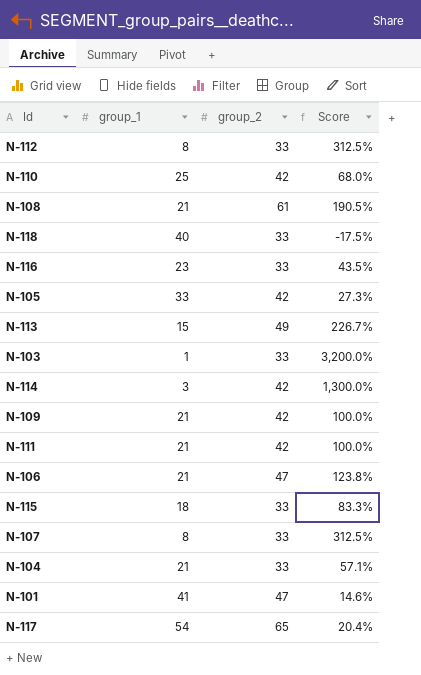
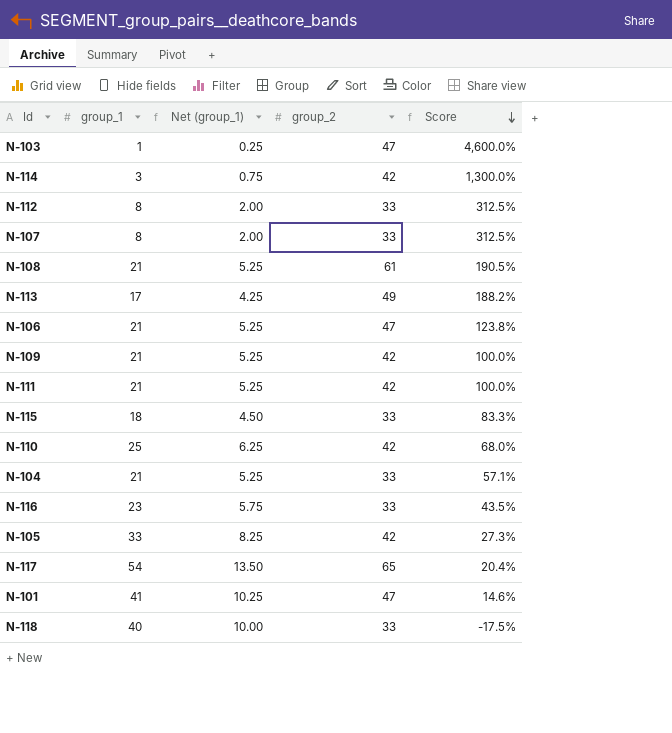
row order: none -> Score descending
column Net (group_1) | formula: none -> [group_1] * 0.25
N-103 | group_2: 33 -> 47
N-103 | Score: 3,200.0% -> 4,600.0%
N-113 | group_1: 15 -> 17
N-113 | Score: 226.7% -> 188.2%

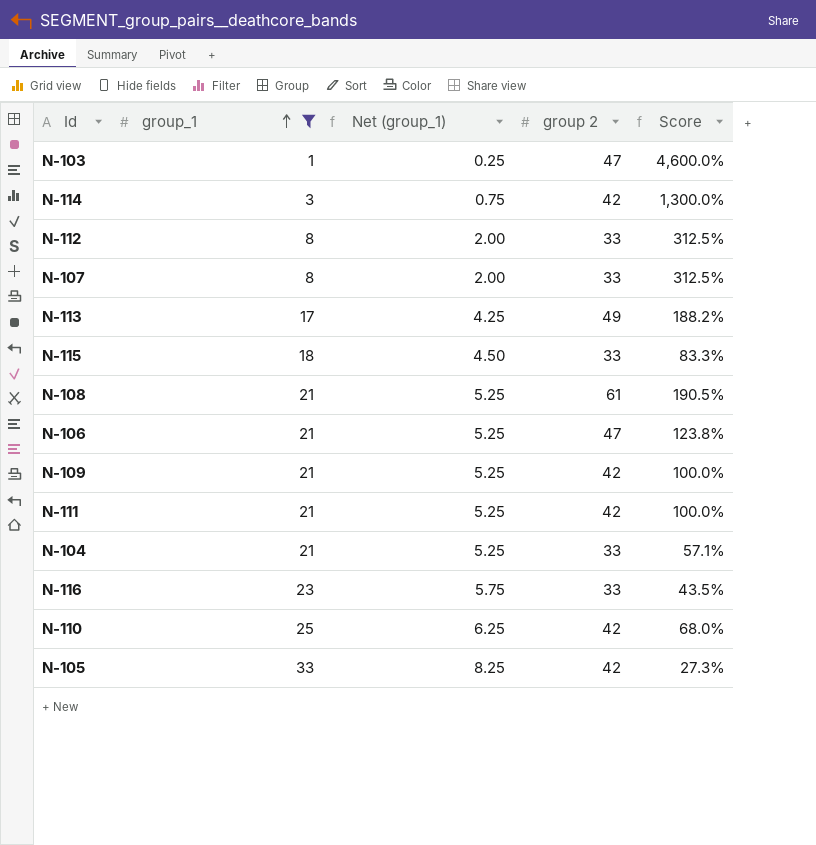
filter: none -> group_1 <= 33
row order: Score descending -> group_1 ascending
column name: group_2 -> group 2

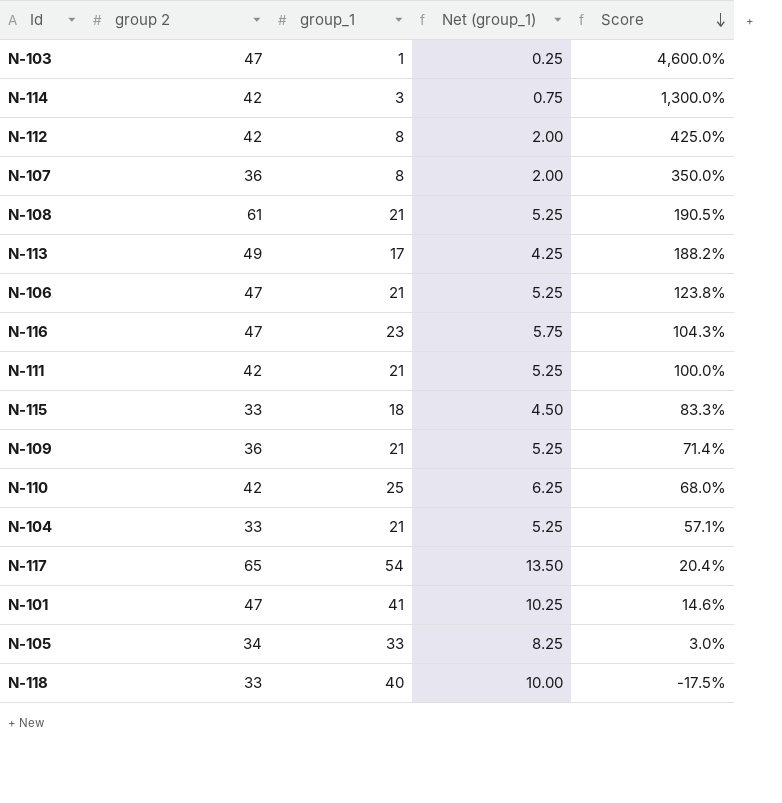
filter: group_1 <= 33 -> none
row order: group_1 ascending -> Score descending
column group 2 | position: 4 -> 2
N-112 | group 2: 33 -> 42
N-112 | Score: 312.5% -> 425.0%
N-107 | group 2: 33 -> 36
N-107 | Score: 312.5% -> 350.0%
N-116 | group 2: 33 -> 47
N-116 | Score: 43.5% -> 104.3%
N-109 | group 2: 42 -> 36
N-109 | Score: 100.0% -> 71.4%
N-105 | group 2: 42 -> 34
N-105 | Score: 27.3% -> 3.0%

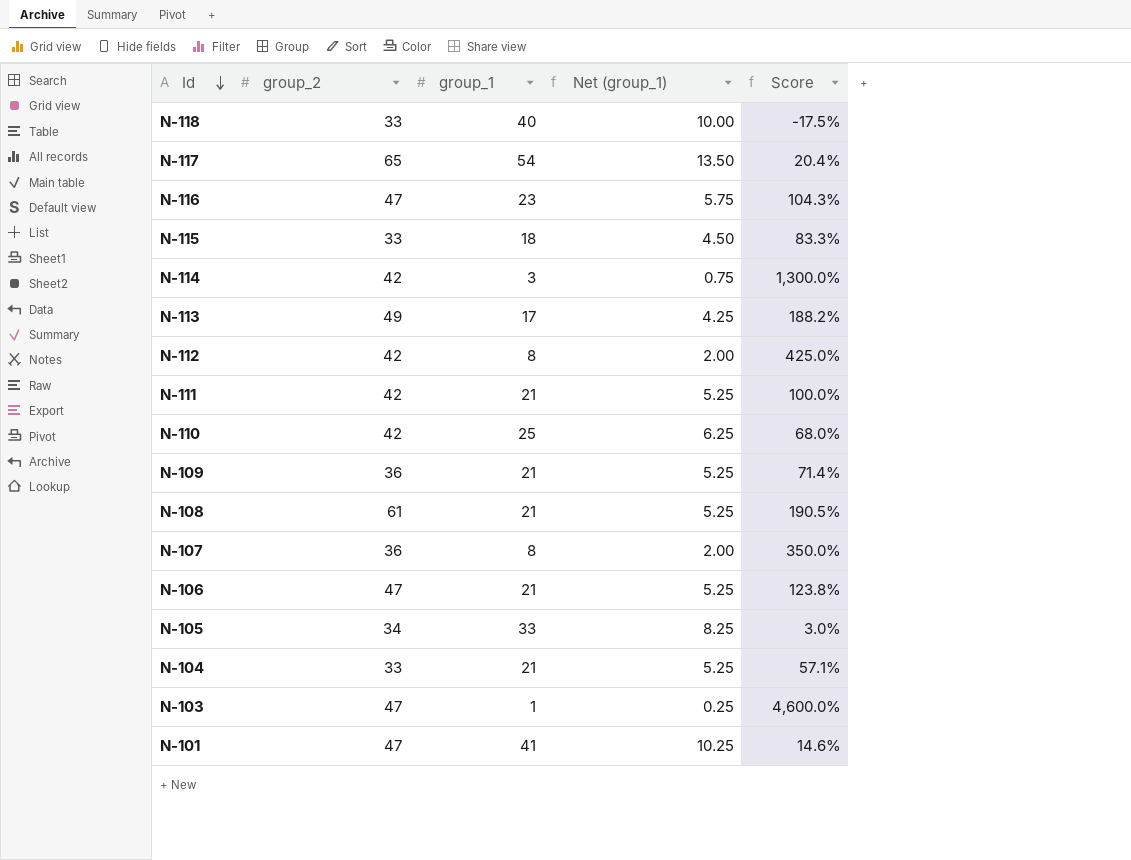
row order: Score descending -> Id descending
column name: group 2 -> group_2

